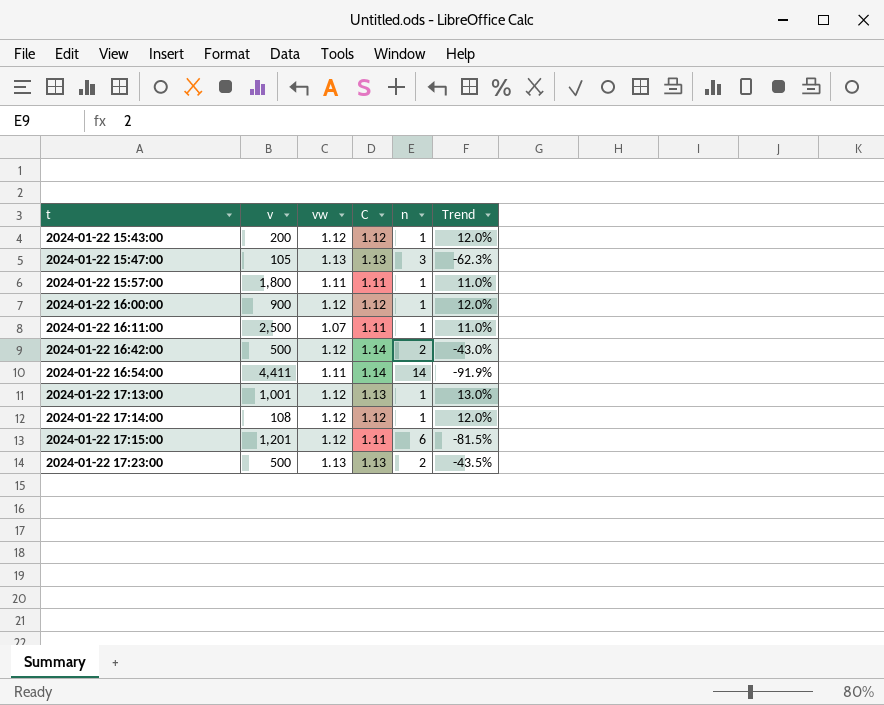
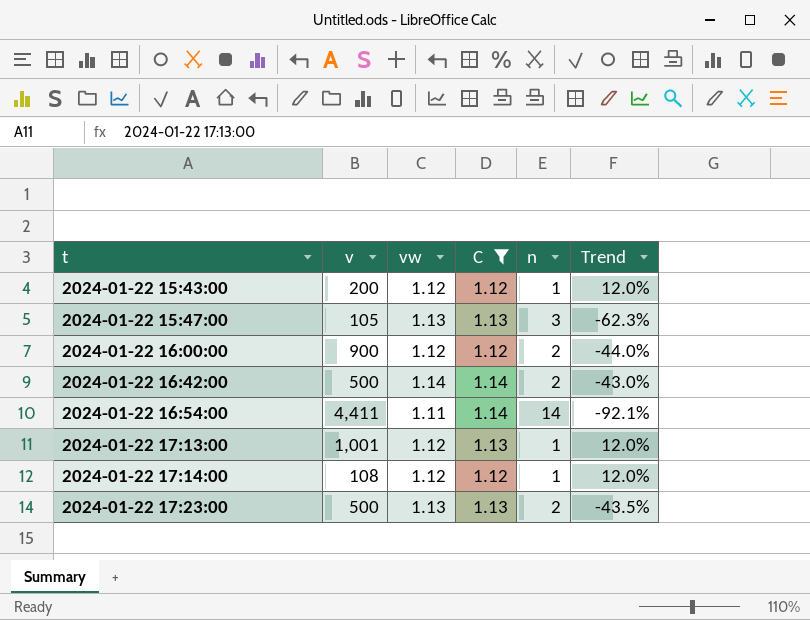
filter: none -> C != 1.11
column Trend | formula: ([C] - [n]) / [n] -> ([vw] - [n]) / [n]
2024-01-22 16:00:00 | n: 1 -> 2
2024-01-22 16:42:00 | vw: 1.12 -> 1.14

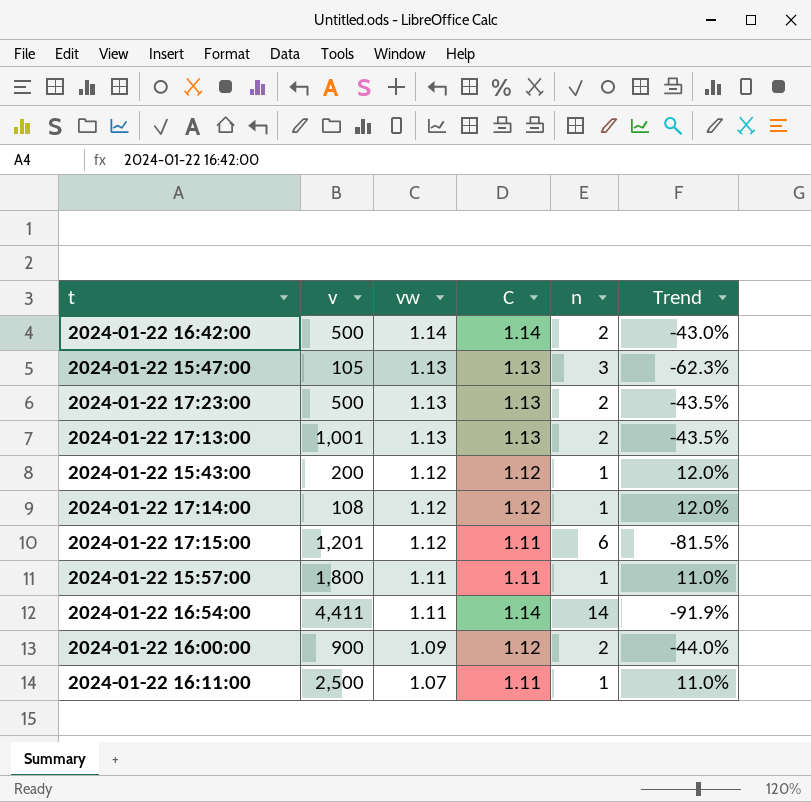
filter: C != 1.11 -> none
row order: t ascending -> vw descending
column Trend | formula: ([vw] - [n]) / [n] -> ([C] - [n]) / [n]
2024-01-22 17:13:00 | vw: 1.12 -> 1.13
2024-01-22 17:13:00 | n: 1 -> 2
2024-01-22 16:00:00 | vw: 1.12 -> 1.09

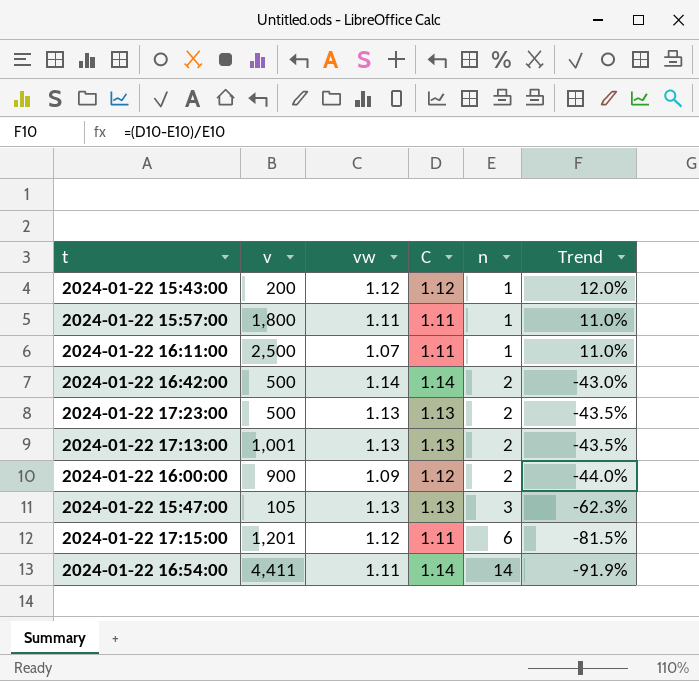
row order: vw descending -> n ascending
row 2024-01-22 17:14:00: 108 | 1.12 | 1.12 | 1 | 12.0% -> none

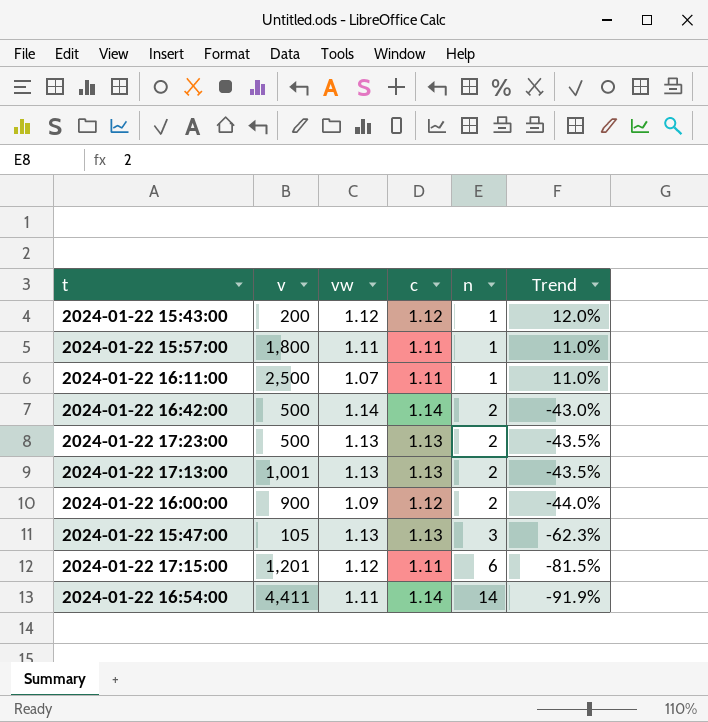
column name: C -> c

